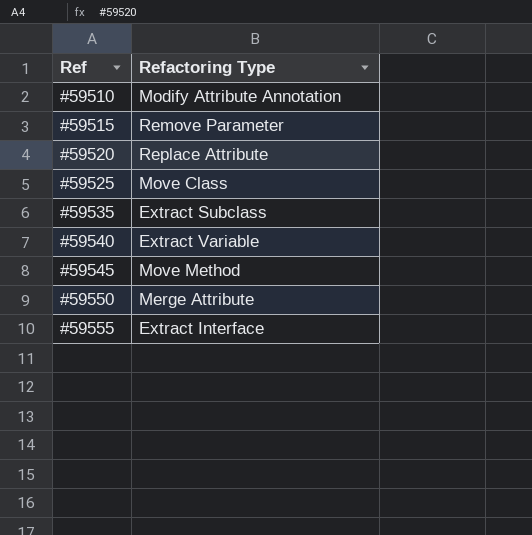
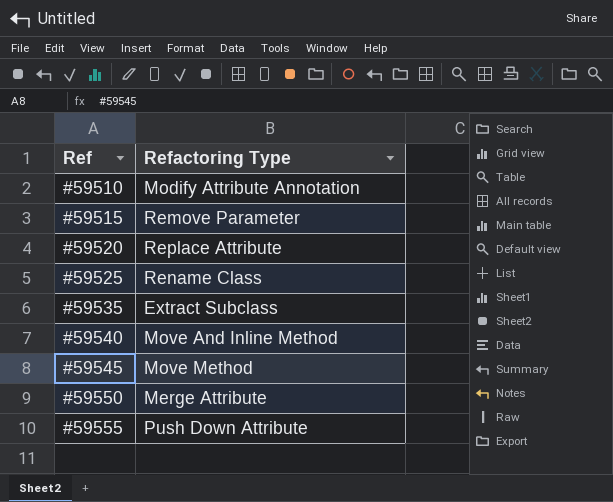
#59525 | Refactoring Type: Move Class -> Rename Class
#59540 | Refactoring Type: Extract Variable -> Move And Inline Method
#59555 | Refactoring Type: Extract Interface -> Push Down Attribute

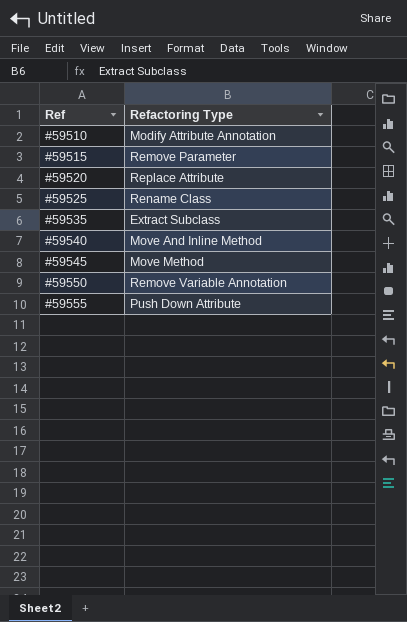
#59550 | Refactoring Type: Merge Attribute -> Remove Variable Annotation

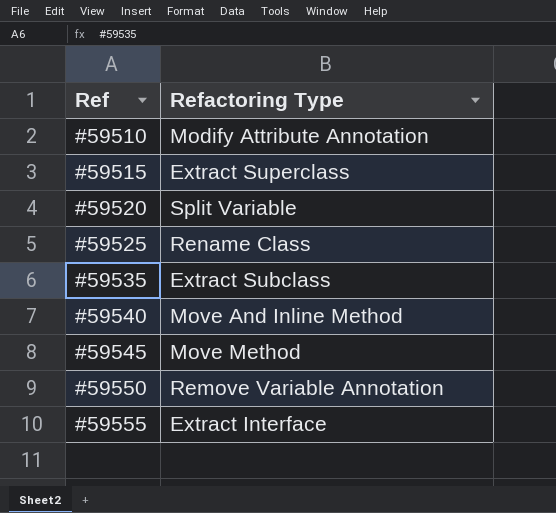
#59515 | Refactoring Type: Remove Parameter -> Extract Superclass
#59520 | Refactoring Type: Replace Attribute -> Split Variable
#59555 | Refactoring Type: Push Down Attribute -> Extract Interface

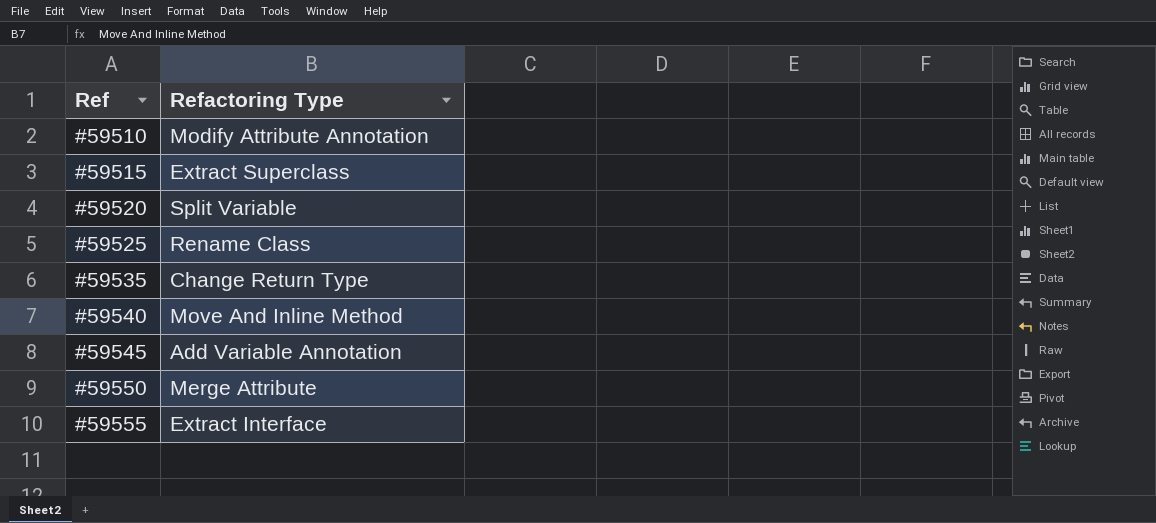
#59535 | Refactoring Type: Extract Subclass -> Change Return Type
#59545 | Refactoring Type: Move Method -> Add Variable Annotation
#59550 | Refactoring Type: Remove Variable Annotation -> Merge Attribute

